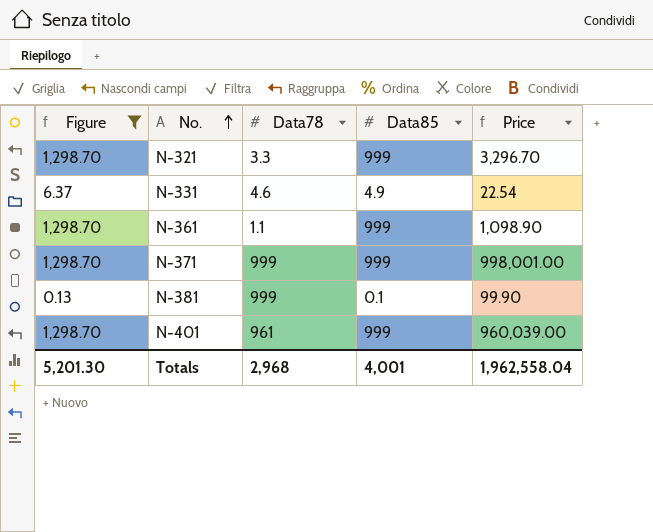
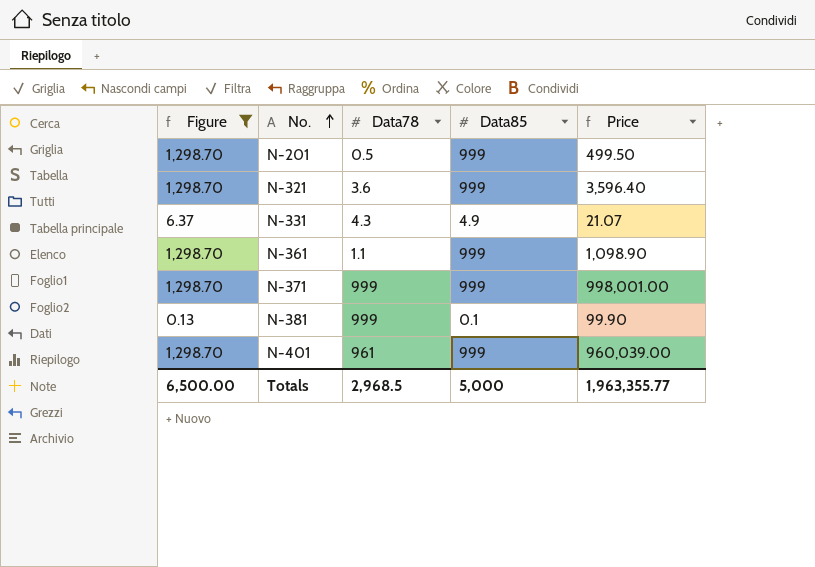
row N-201: none -> 1,298.70 | 0.5 | 999 | 499.50
N-321 | Data78: 3.3 -> 3.6
N-321 | Price: 3,296.70 -> 3,596.40
N-331 | Data78: 4.6 -> 4.3
N-331 | Price: 22.54 -> 21.07
Totals | Figure: 5,201.30 -> 6,500.00
Totals | Data78: 2,968 -> 2,968.5
Totals | Data85: 4,001 -> 5,000
Totals | Price: 1,962,558.04 -> 1,963,355.77

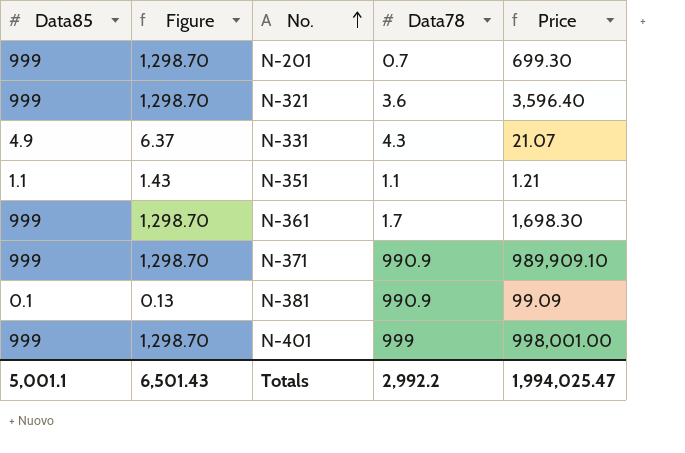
filter: Figure != 1.43 -> none
column Data85 | position: 4 -> 1
N-201 | Data78: 0.5 -> 0.7
N-201 | Price: 499.50 -> 699.30
N-361 | Data78: 1.1 -> 1.7
N-361 | Price: 1,098.90 -> 1,698.30
N-371 | Data78: 999 -> 990.9
N-371 | Price: 998,001.00 -> 989,909.10
N-381 | Data78: 999 -> 990.9
N-381 | Price: 99.90 -> 99.09
N-401 | Data78: 961 -> 999
N-401 | Price: 960,039.00 -> 998,001.00
Totals | Data85: 5,000 -> 5,001.1
Totals | Figure: 6,500.00 -> 6,501.43
Totals | Data78: 2,968.5 -> 2,992.2
Totals | Price: 1,963,355.77 -> 1,994,025.47

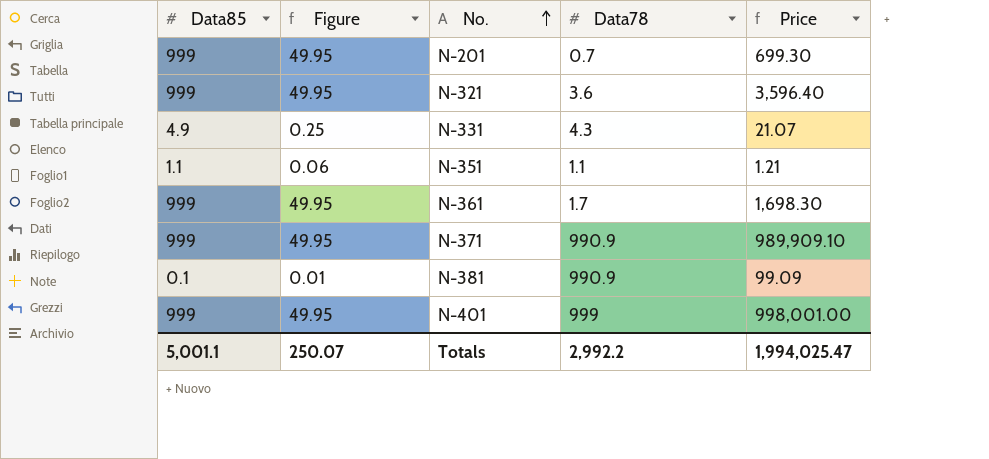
column Figure | formula: [Data85] * 1.3 -> [Data85] * 0.05
Totals | Figure: 6,501.43 -> 250.07

